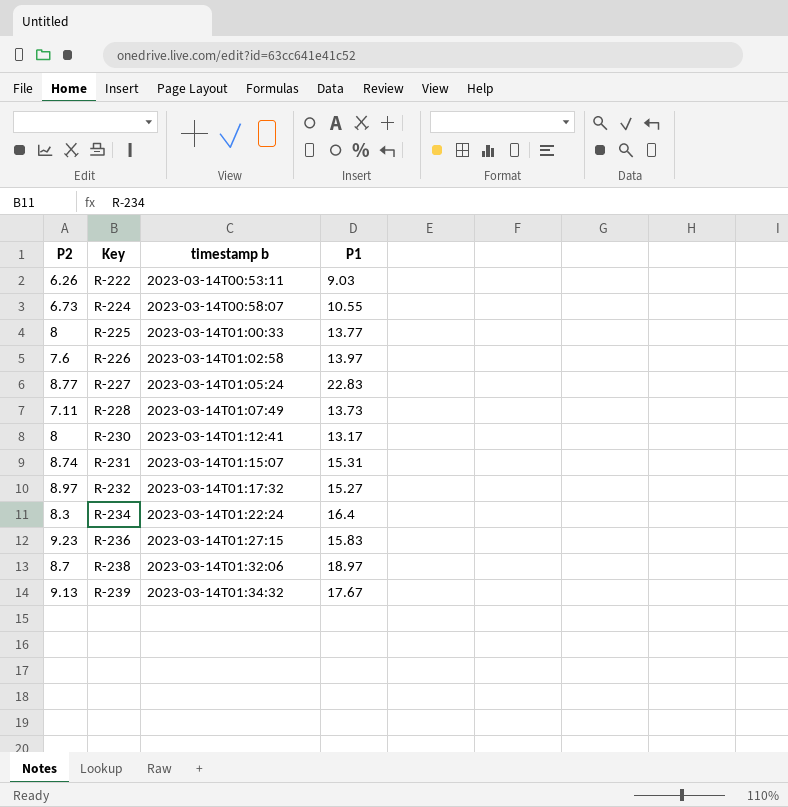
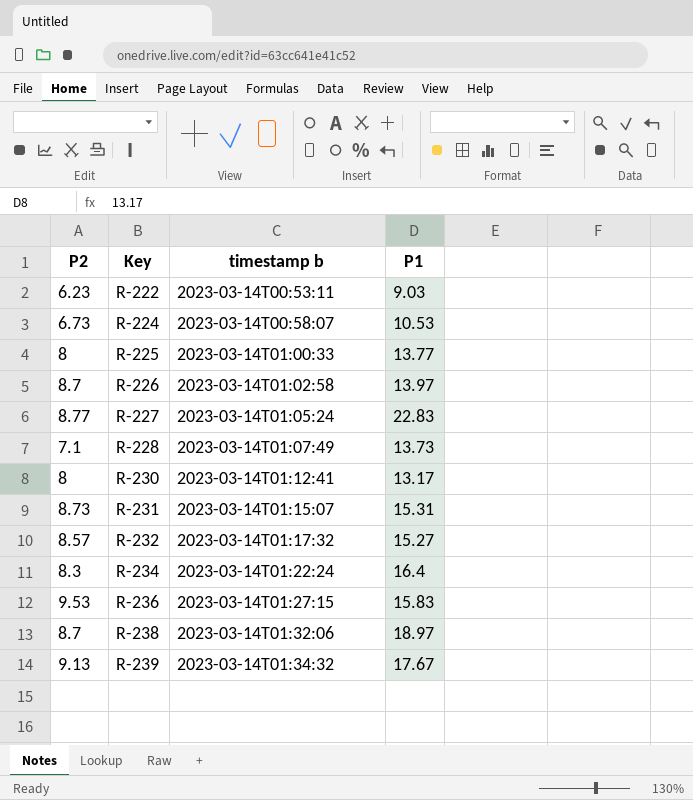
R-222 | P2: 6.26 -> 6.23
R-224 | P1: 10.55 -> 10.53
R-226 | P2: 7.6 -> 8.7
R-228 | P2: 7.11 -> 7.1
R-231 | P2: 8.74 -> 8.73
R-232 | P2: 8.97 -> 8.57
R-236 | P2: 9.23 -> 9.53

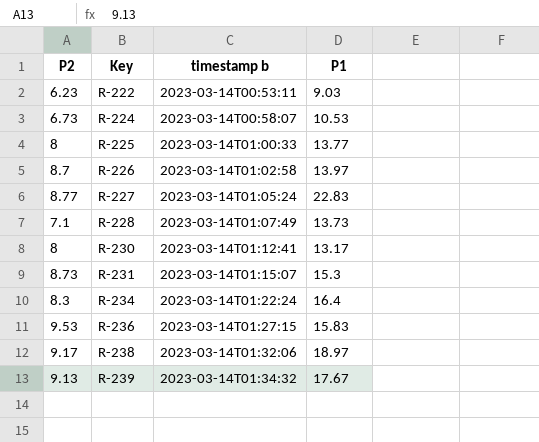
row R-232: 8.57 | 2023-03-14T01:17:32 | 15.27 -> none
R-231 | P1: 15.31 -> 15.3
R-238 | P2: 8.7 -> 9.17

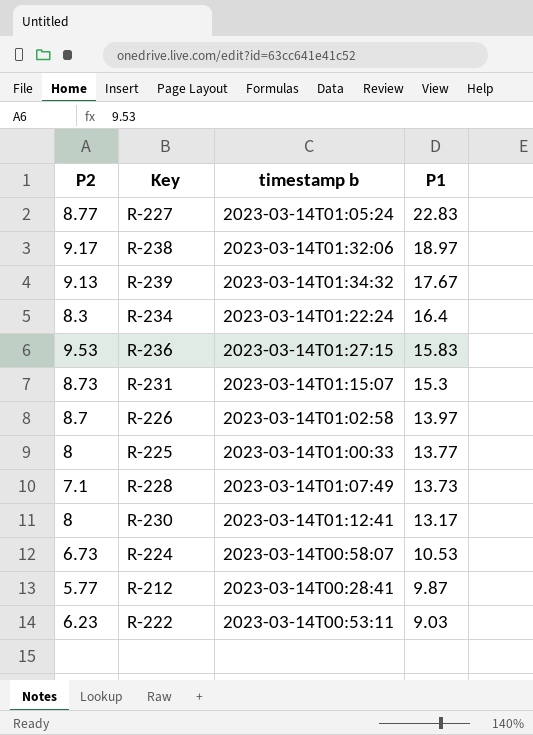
row order: Key ascending -> P1 descending
row R-212: none -> 5.77 | 2023-03-14T00:28:41 | 9.87

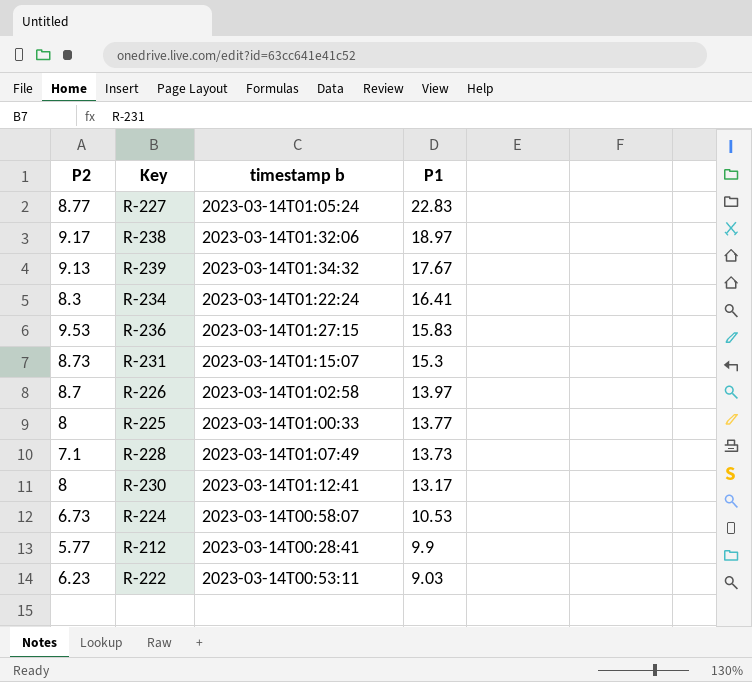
R-234 | P1: 16.4 -> 16.41
R-212 | P1: 9.87 -> 9.9

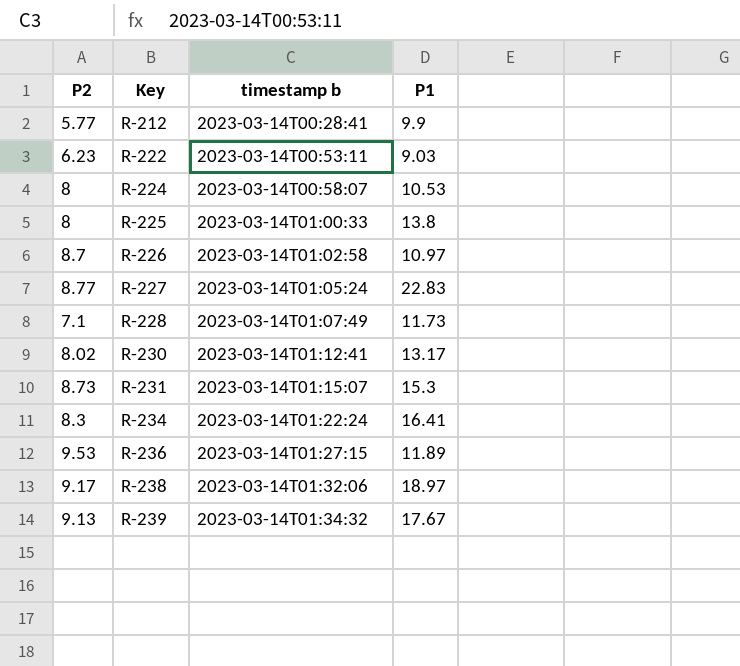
row order: P1 descending -> Key ascending
R-224 | P2: 6.73 -> 8
R-225 | P1: 13.77 -> 13.8
R-226 | P1: 13.97 -> 10.97
R-228 | P1: 13.73 -> 11.73
R-230 | P2: 8 -> 8.02
R-236 | P1: 15.83 -> 11.89

